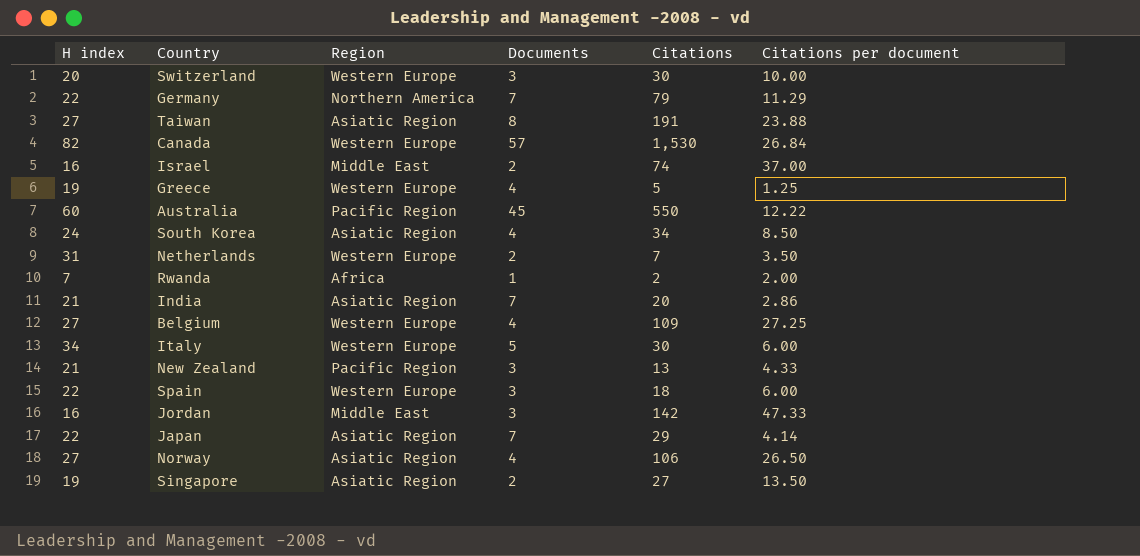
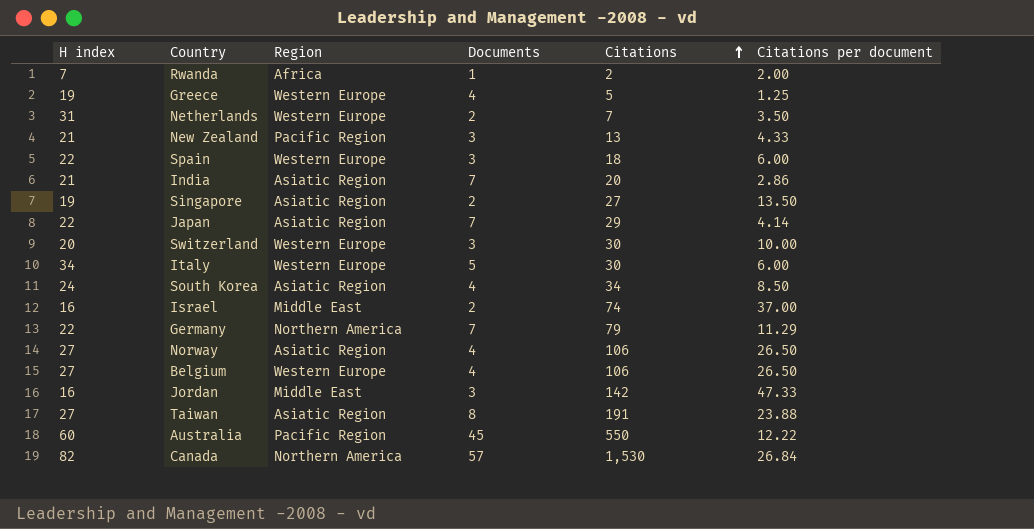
row order: none -> Citations ascending
Belgium | Citations: 109 -> 106
Belgium | Citations per document: 27.25 -> 26.50
Canada | Region: Western Europe -> Northern America

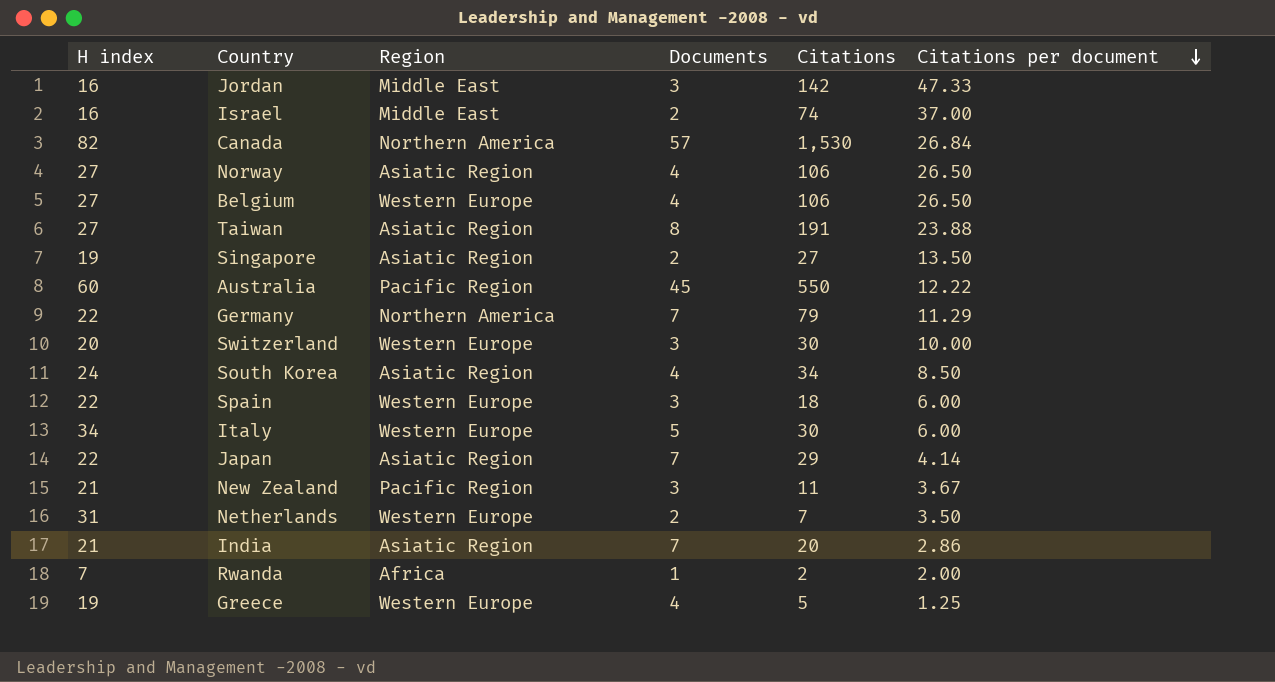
row order: Citations ascending -> Citations per document descending
New Zealand | Citations: 13 -> 11
New Zealand | Citations per document: 4.33 -> 3.67

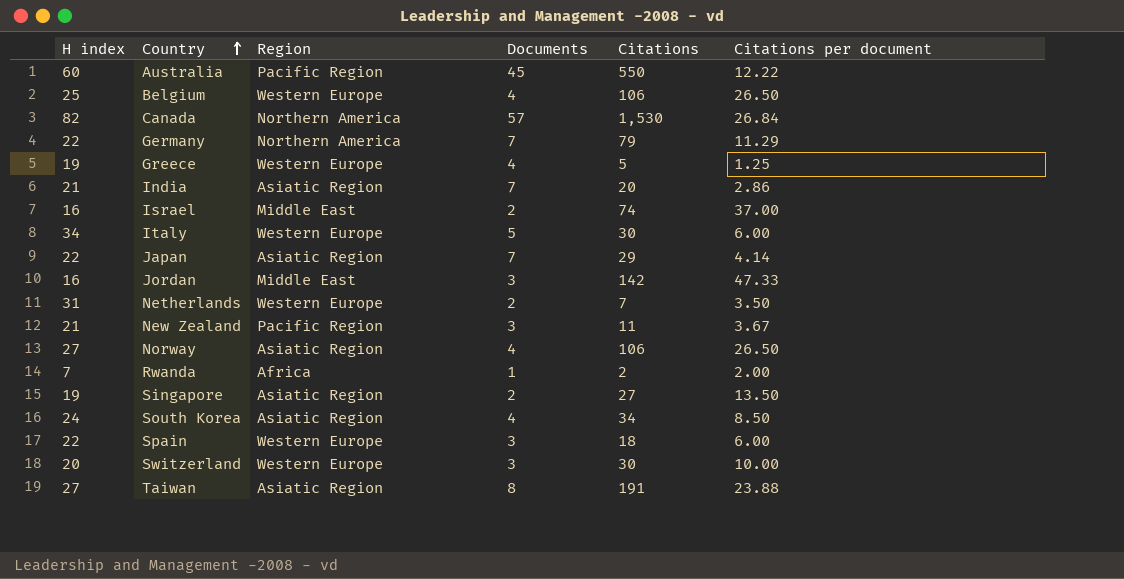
row order: Citations per document descending -> Country ascending
Belgium | H index: 27 -> 25

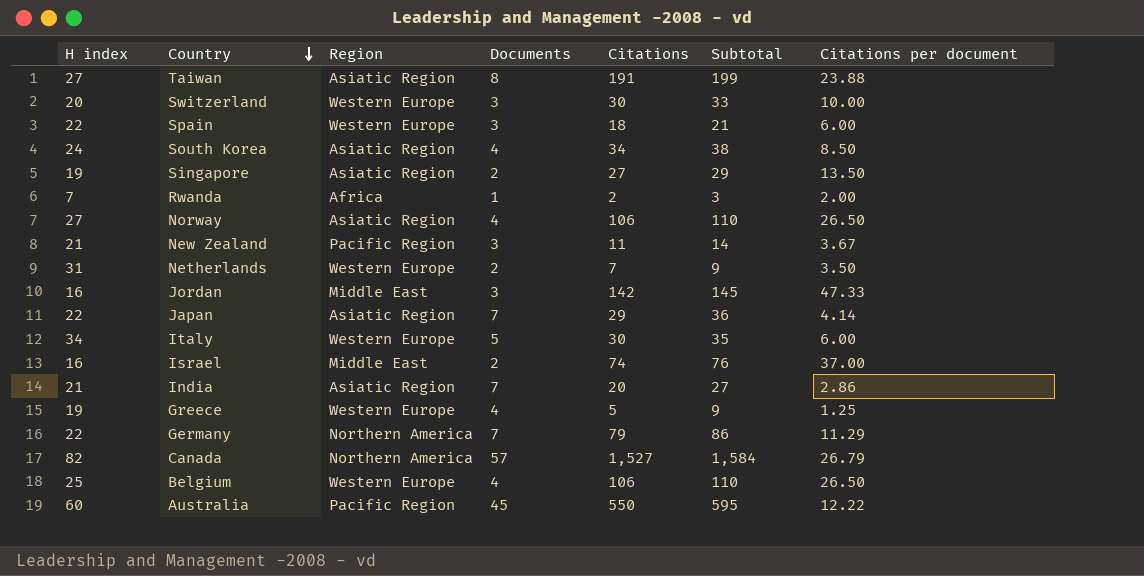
row order: Country ascending -> Country descending
column Subtotal | formula: none -> [Documents] + [Citations]
Canada | Citations: 1,530 -> 1,527
Canada | Citations per document: 26.84 -> 26.79

